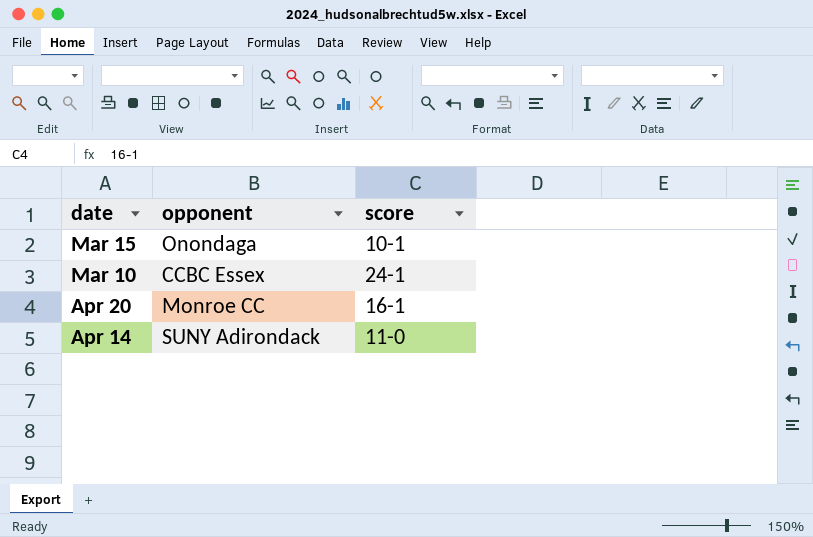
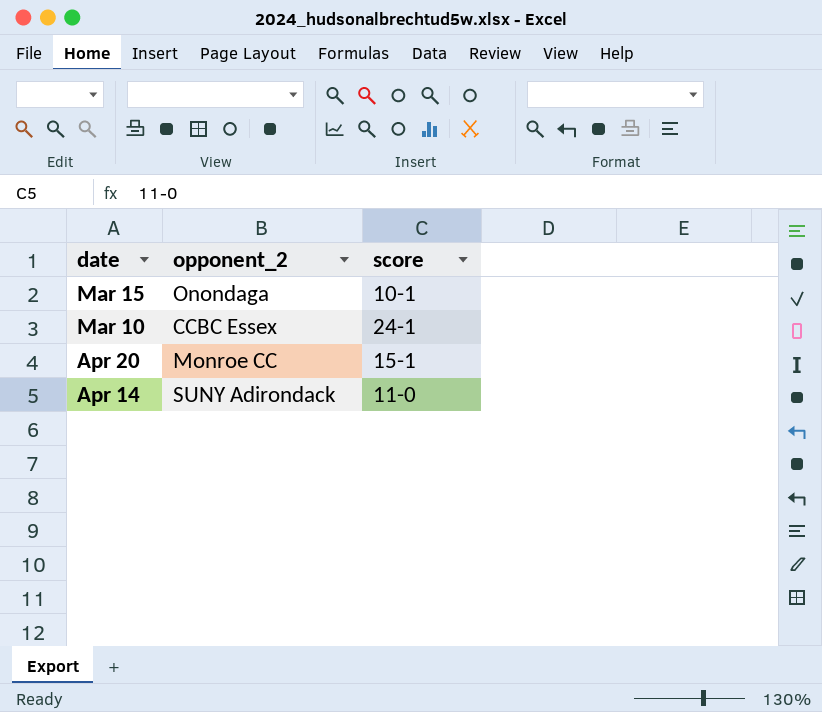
column name: opponent -> opponent_2
Apr 20 | score: 16-1 -> 15-1

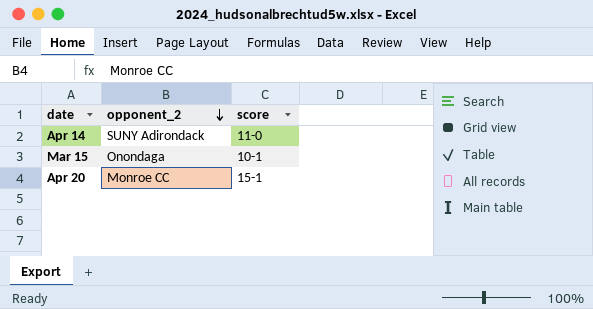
row order: none -> opponent_2 descending
row Mar 10: CCBC Essex | 24-1 -> none

